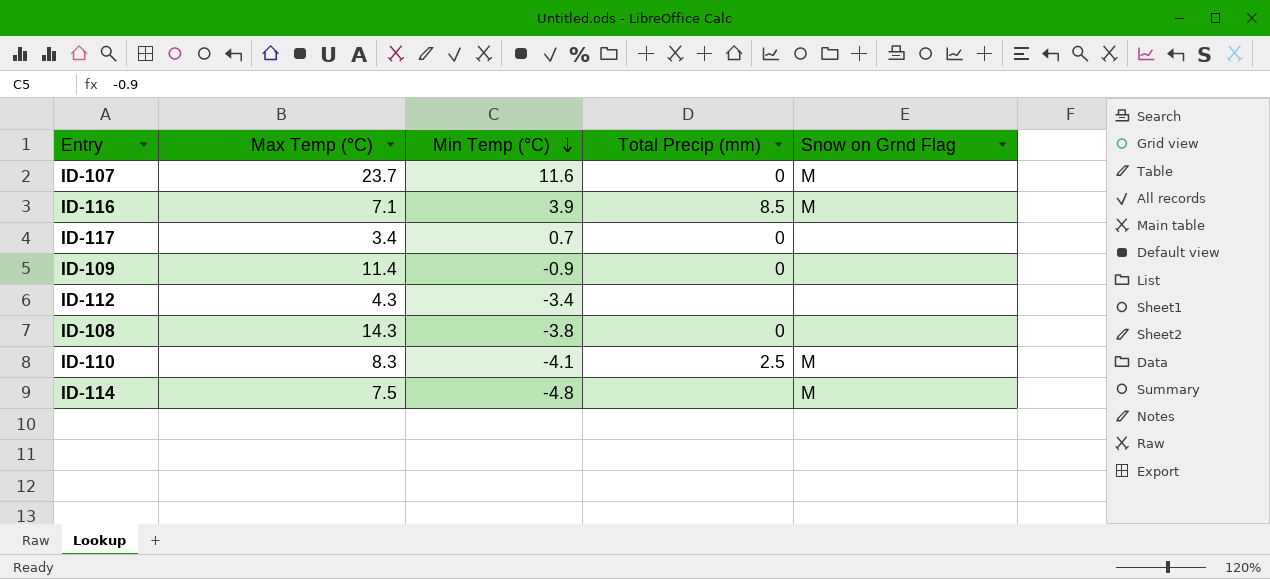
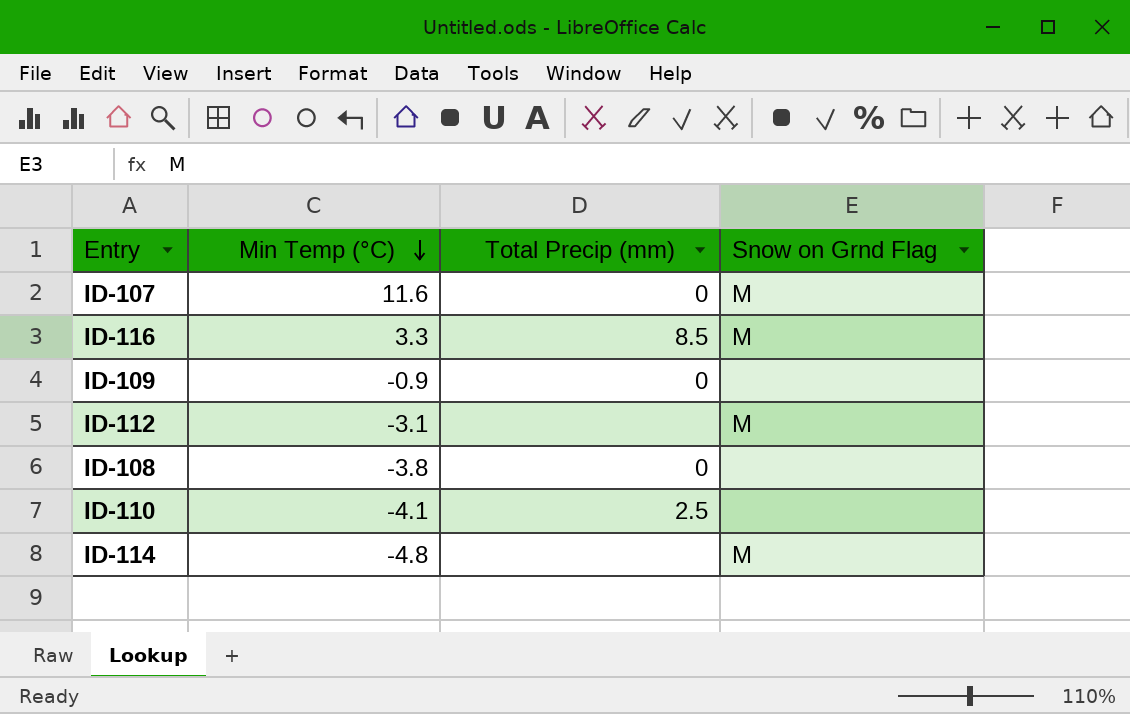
column Max Temp (°C) | position: 2 -> none
row ID-117: 3.4 | 0.7 | 0 | none -> none
ID-116 | Min Temp (°C): 3.9 -> 3.3
ID-112 | Min Temp (°C): -3.4 -> -3.1
ID-112 | Snow on Grnd Flag: none -> M
ID-110 | Snow on Grnd Flag: M -> none

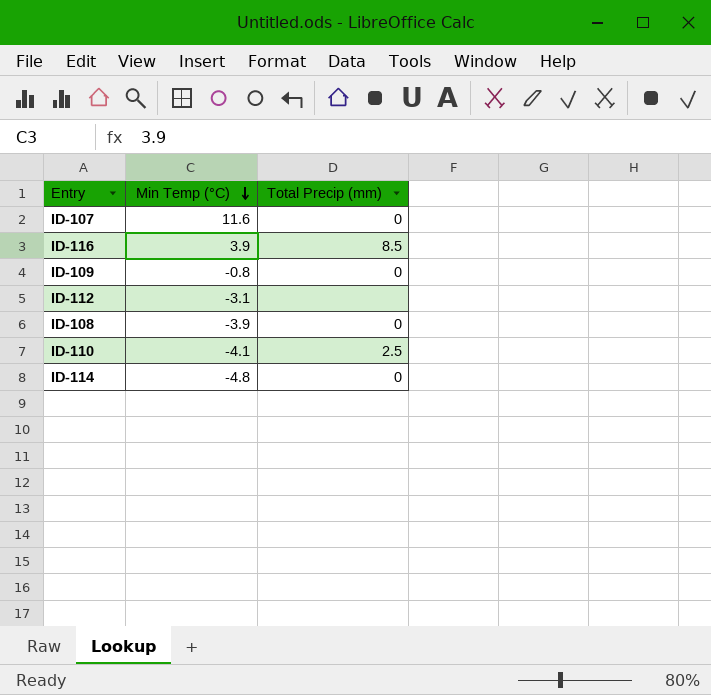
column Snow on Grnd Flag | position: 4 -> none
ID-116 | Min Temp (°C): 3.3 -> 3.9
ID-109 | Min Temp (°C): -0.9 -> -0.8
ID-108 | Min Temp (°C): -3.8 -> -3.9
ID-114 | Total Precip (mm): none -> 0

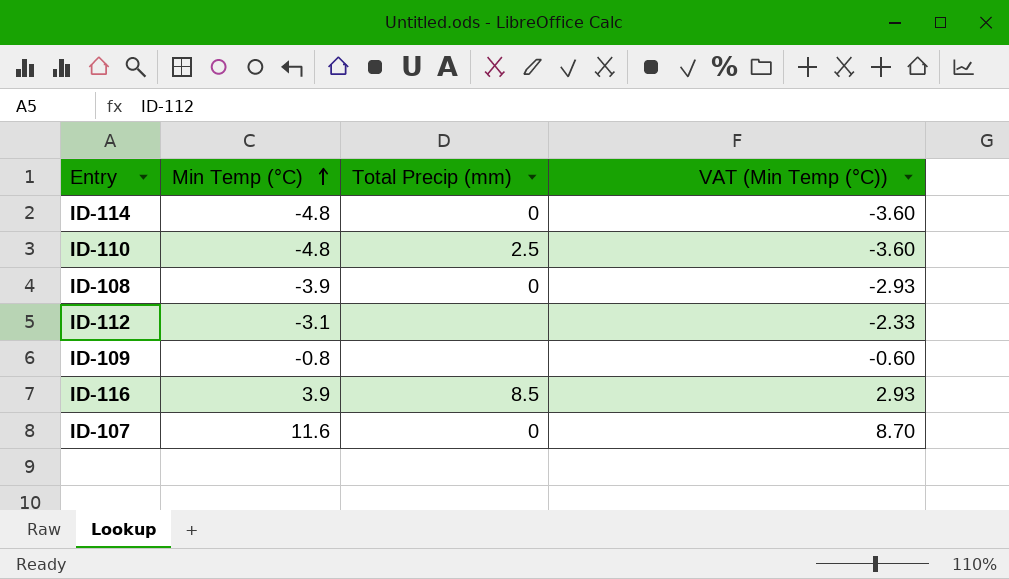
row order: Min Temp (°C) descending -> Min Temp (°C) ascending
column VAT (Min Temp (°C)) | formula: none -> [Min Temp (°C)] * 0.75
ID-110 | Min Temp (°C): -4.1 -> -4.8
ID-109 | Total Precip (mm): 0 -> none

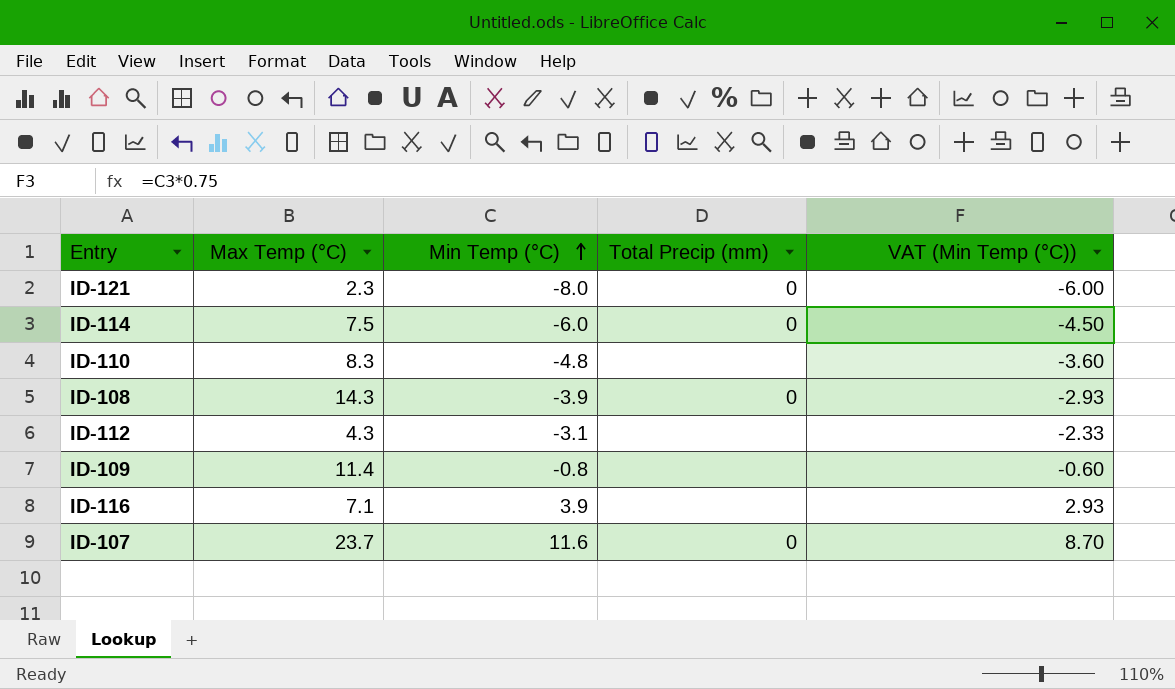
column Max Temp (°C) | position: none -> 2
row ID-121: none -> 2.3 | -8.0 | 0 | -6.00
ID-114 | Min Temp (°C): -4.8 -> -6.0
ID-114 | VAT (Min Temp (°C)): -3.60 -> -4.50
ID-110 | Total Precip (mm): 2.5 -> none
ID-116 | Total Precip (mm): 8.5 -> none

